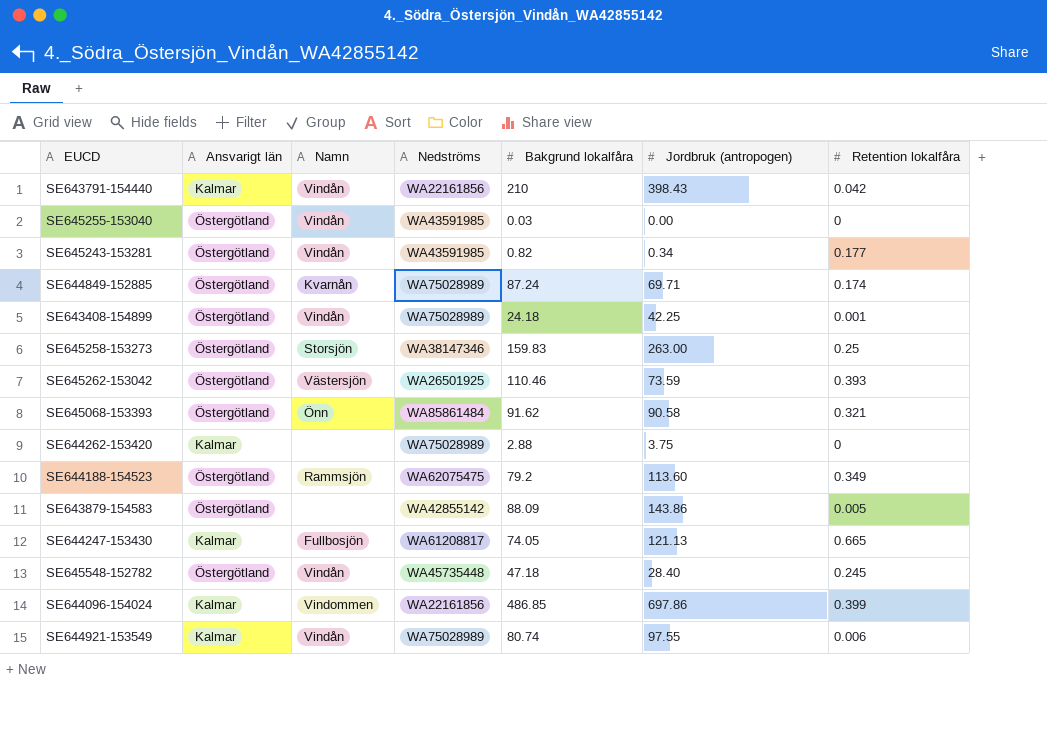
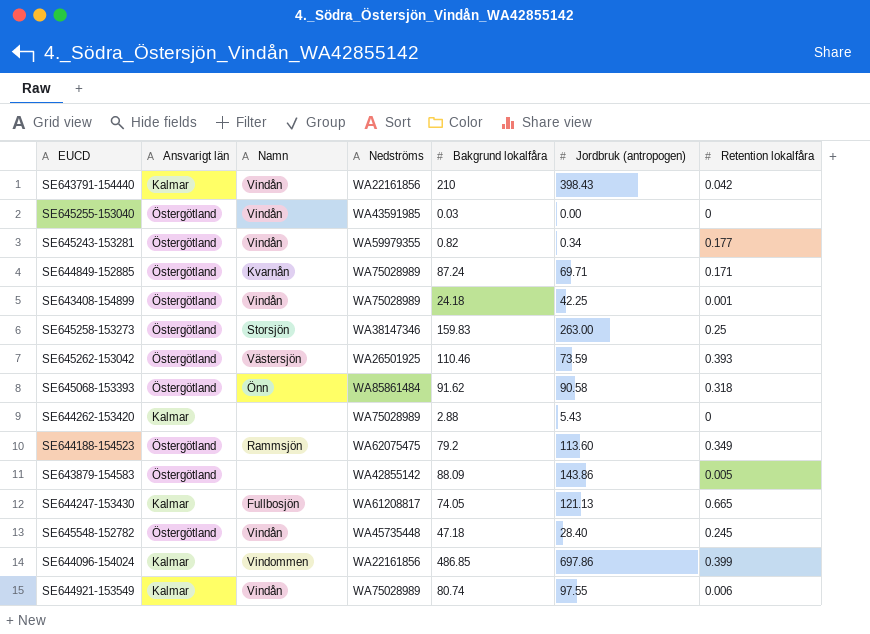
SE645243-153281 | Nedströms: WA43591985 -> WA59979355
SE644849-152885 | Retention lokalfåra: 0.174 -> 0.171
SE645068-153393 | Retention lokalfåra: 0.321 -> 0.318
SE644262-153420 | Jordbruk (antropogen): 3.75 -> 5.43

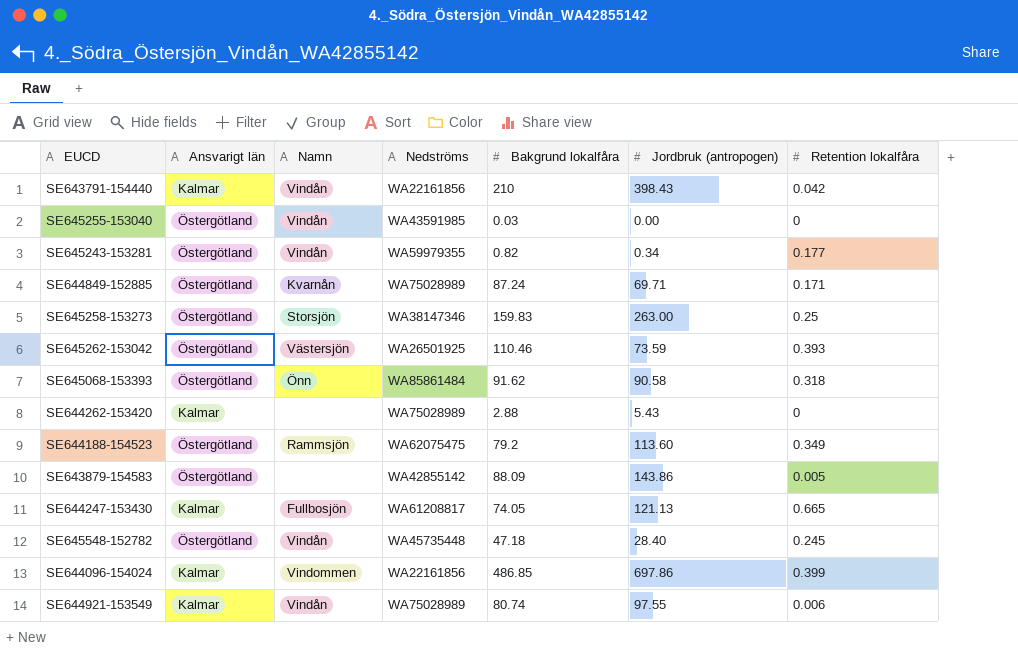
row SE643408-154899: Östergötland | Vindån | WA75028989 | 24.18 | 42.25 | 0.001 -> none

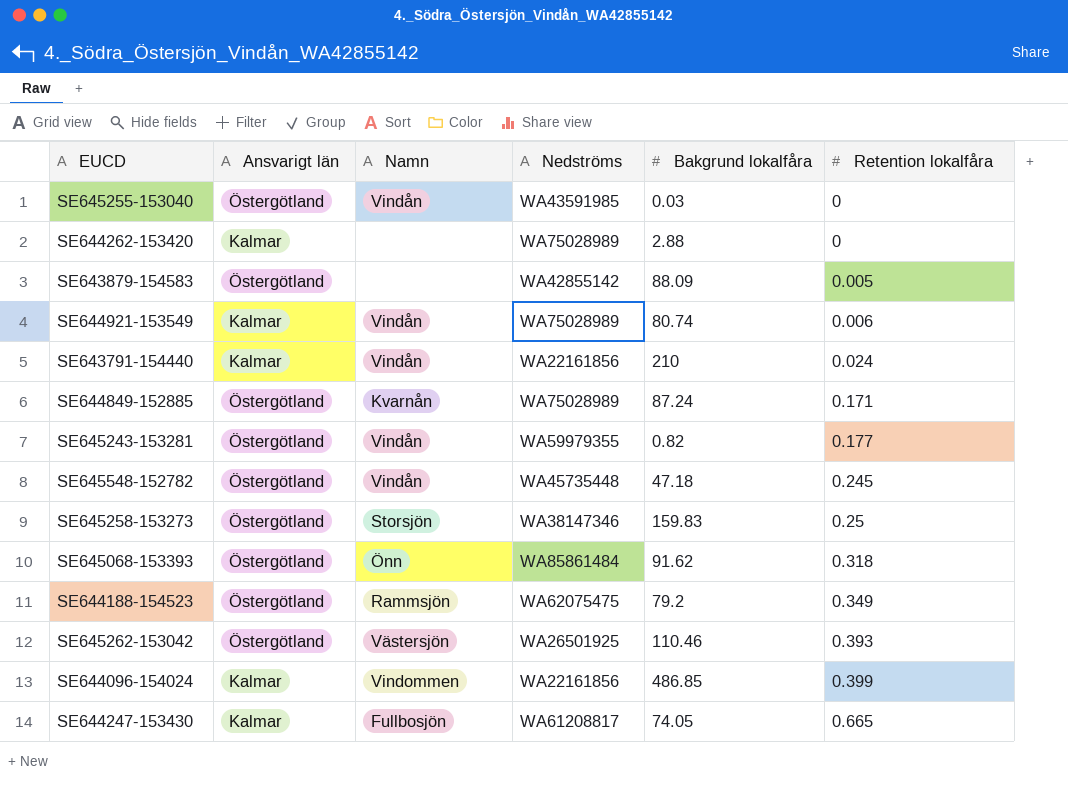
row order: none -> Retention lokalfåra ascending
column Jordbruk (antropogen) | position: 6 -> none
SE643791-154440 | Retention lokalfåra: 0.042 -> 0.024

